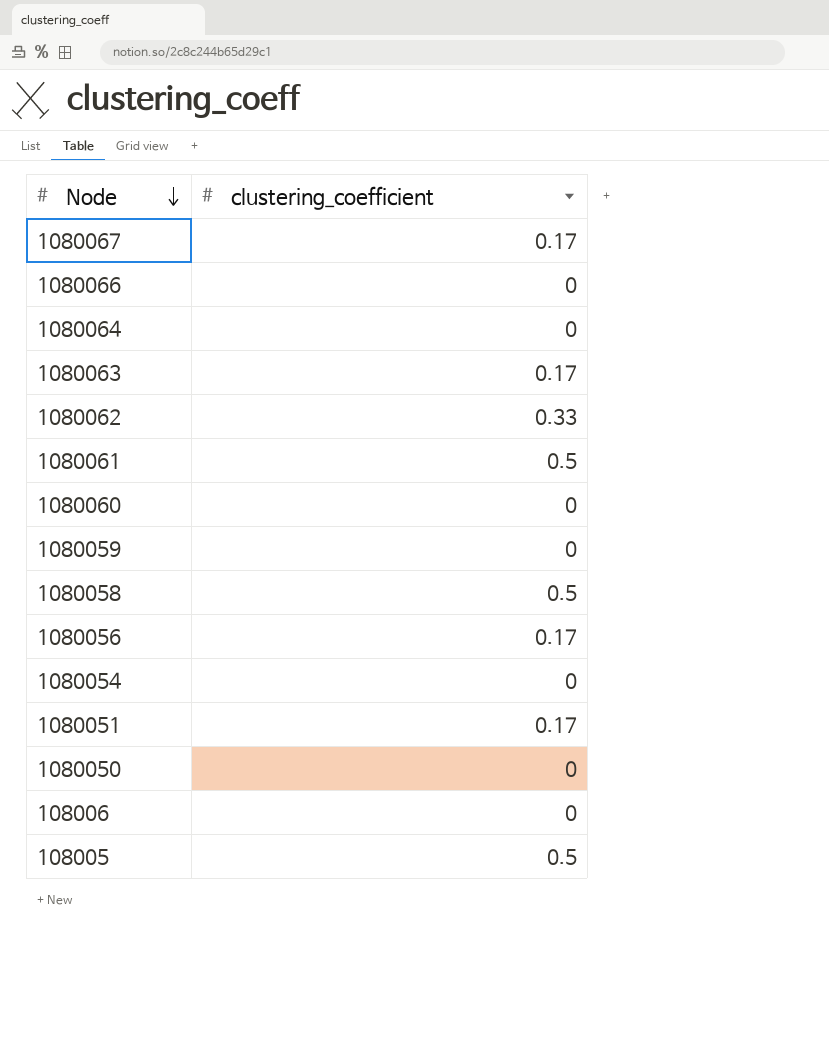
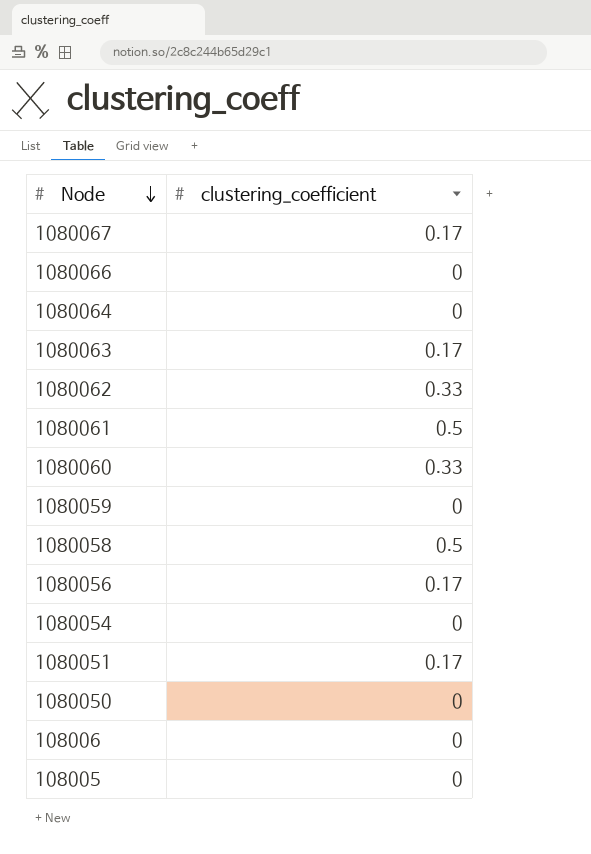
1080060 | clustering_coefficient: 0 -> 0.33
108005 | clustering_coefficient: 0.5 -> 0

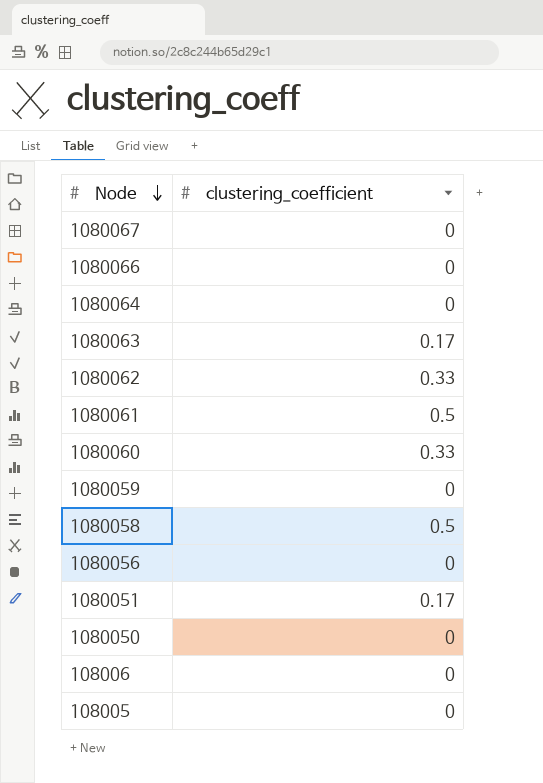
row 1080054: 0 -> none
1080067 | clustering_coefficient: 0.17 -> 0
1080056 | clustering_coefficient: 0.17 -> 0

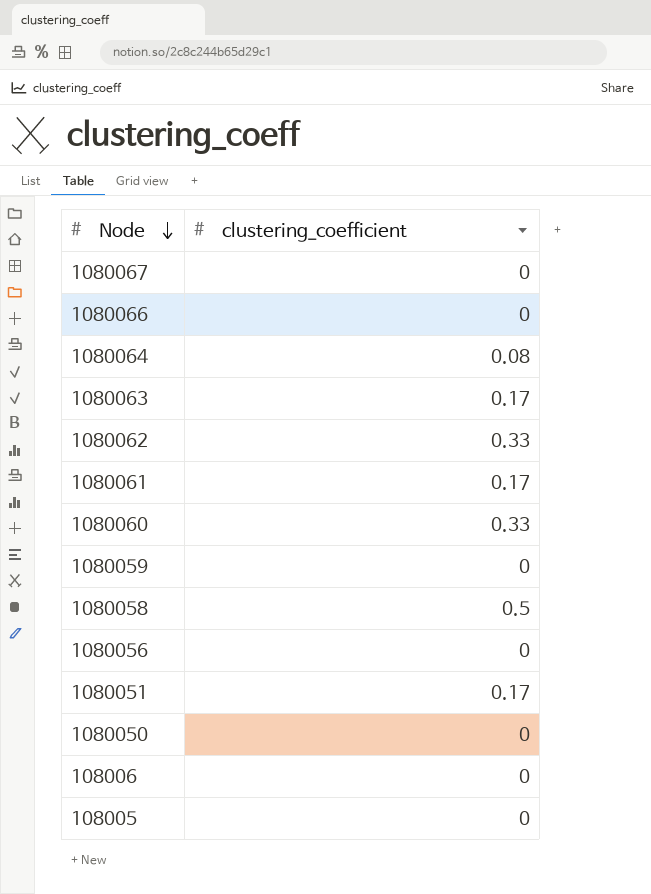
1080064 | clustering_coefficient: 0 -> 0.08
1080061 | clustering_coefficient: 0.5 -> 0.17

